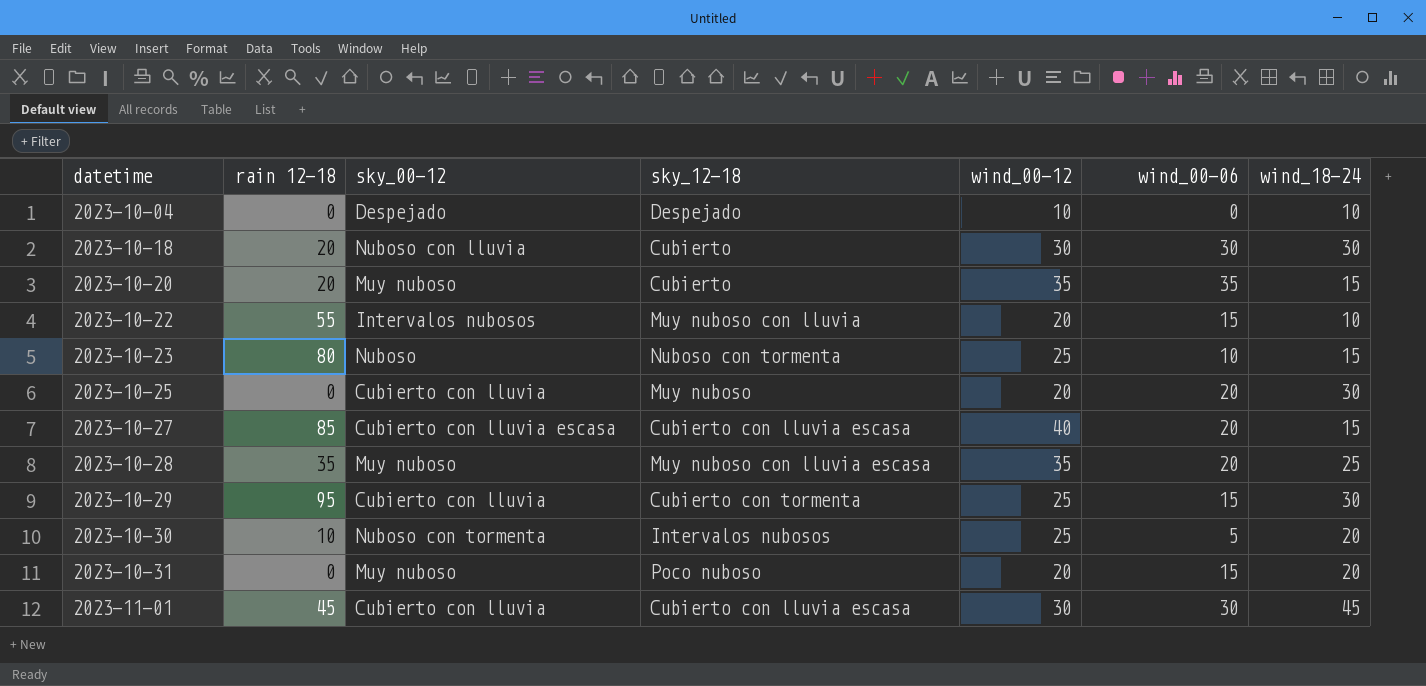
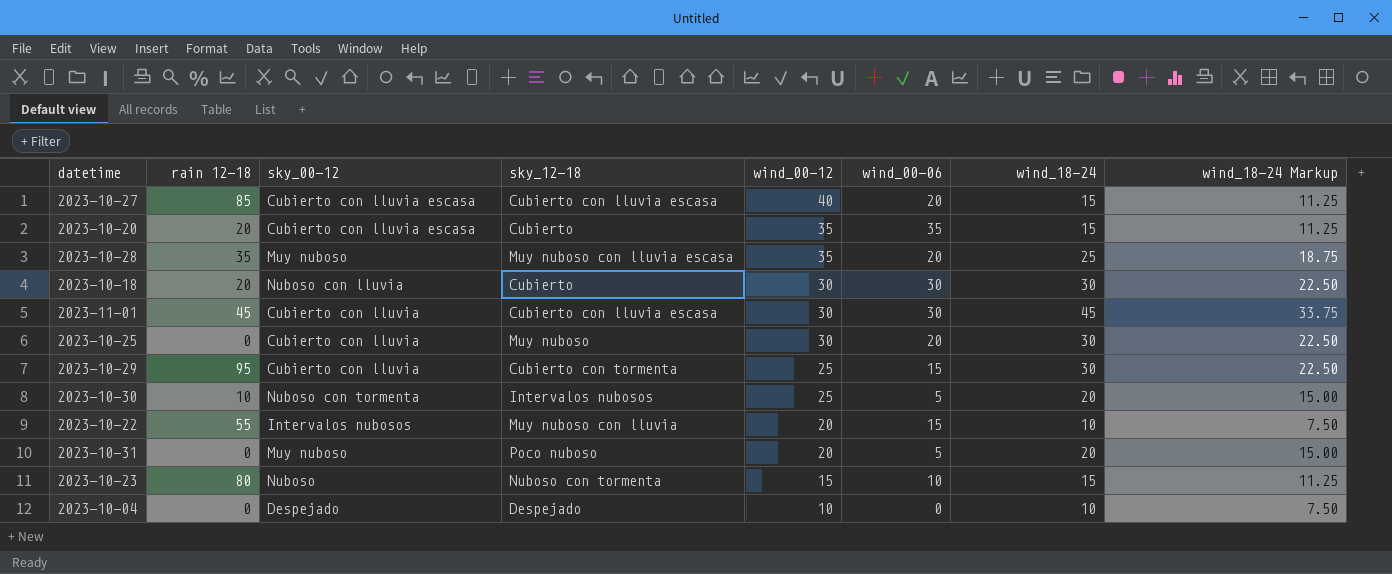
row order: datetime ascending -> wind_00-12 descending
column wind_18-24 Markup | formula: none -> [wind_18-24] * 0.75
2023-10-20 | sky_00-12: Muy nuboso -> Cubierto con lluvia escasa
2023-10-25 | wind_00-12: 20 -> 30
2023-10-31 | wind_00-06: 15 -> 5
2023-10-23 | wind_00-12: 25 -> 15

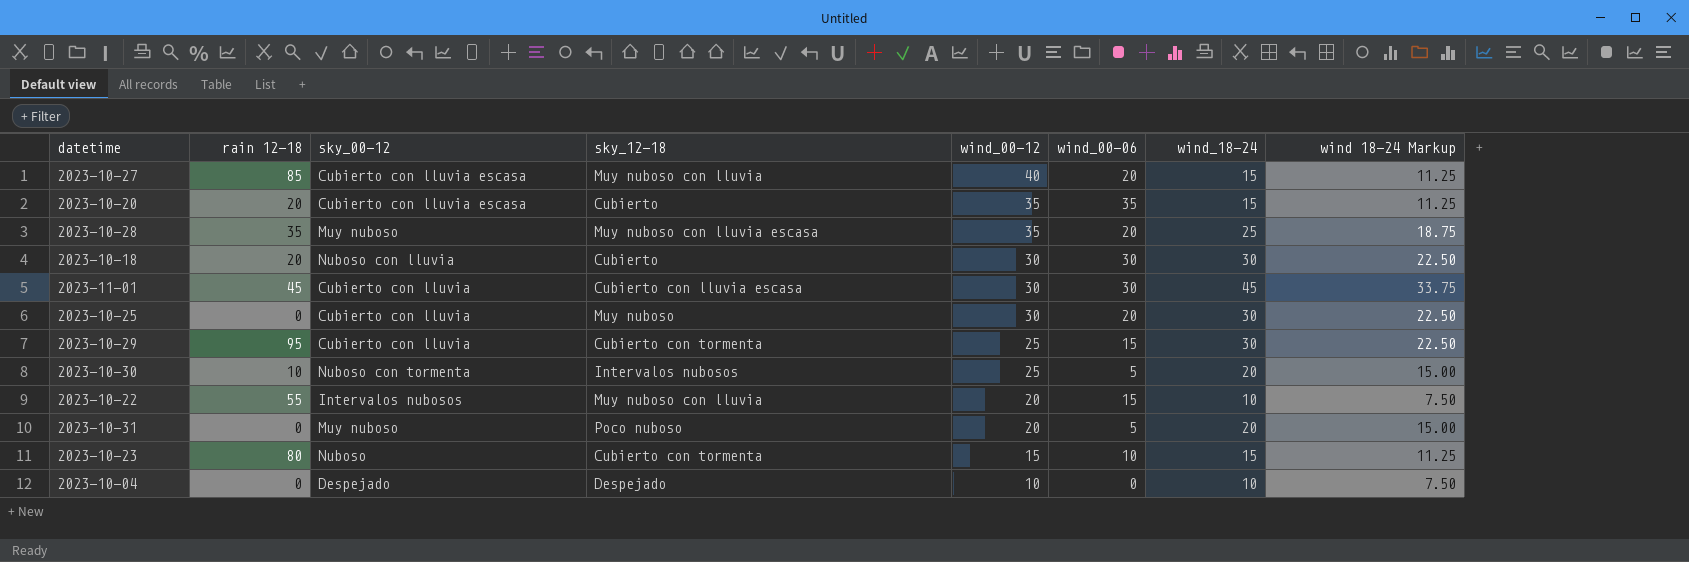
column name: wind_18-24 Markup -> wind 18-24 Markup
2023-10-27 | sky_12-18: Cubierto con lluvia escasa -> Muy nuboso con lluvia
2023-10-23 | sky_12-18: Nuboso con tormenta -> Cubierto con tormenta

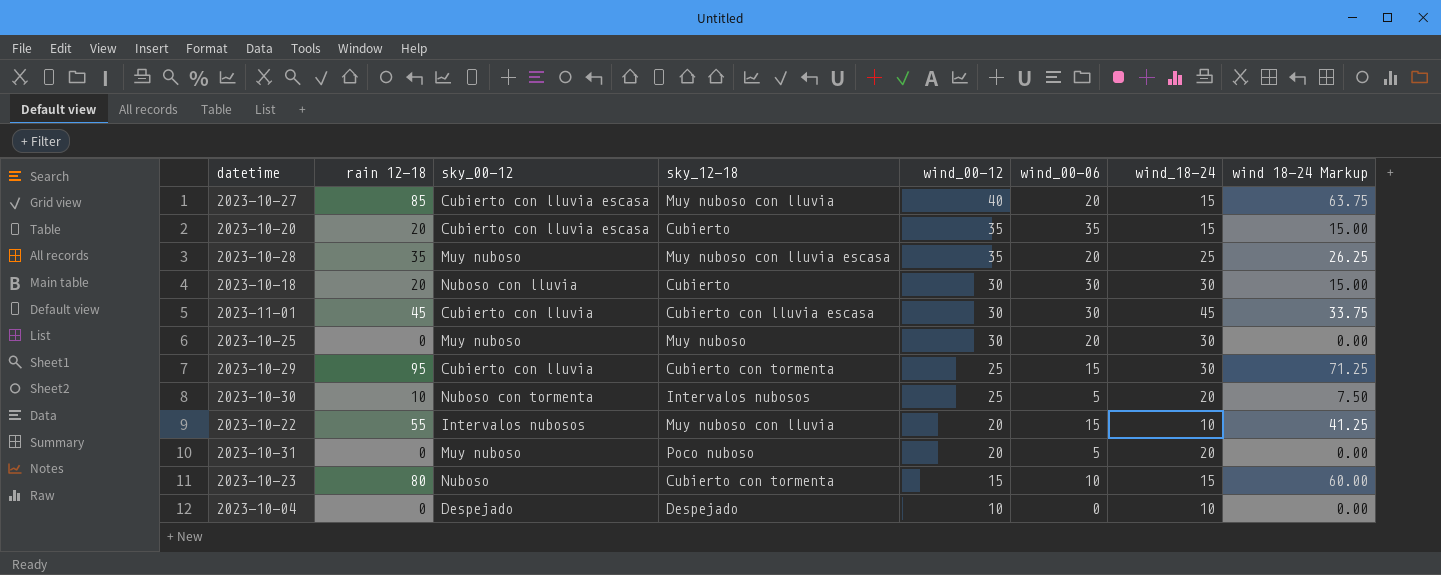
column wind 18-24 Markup | formula: [wind_18-24] * 0.75 -> [rain 12-18] * 0.75
2023-10-25 | sky_00-12: Cubierto con lluvia -> Muy nuboso

